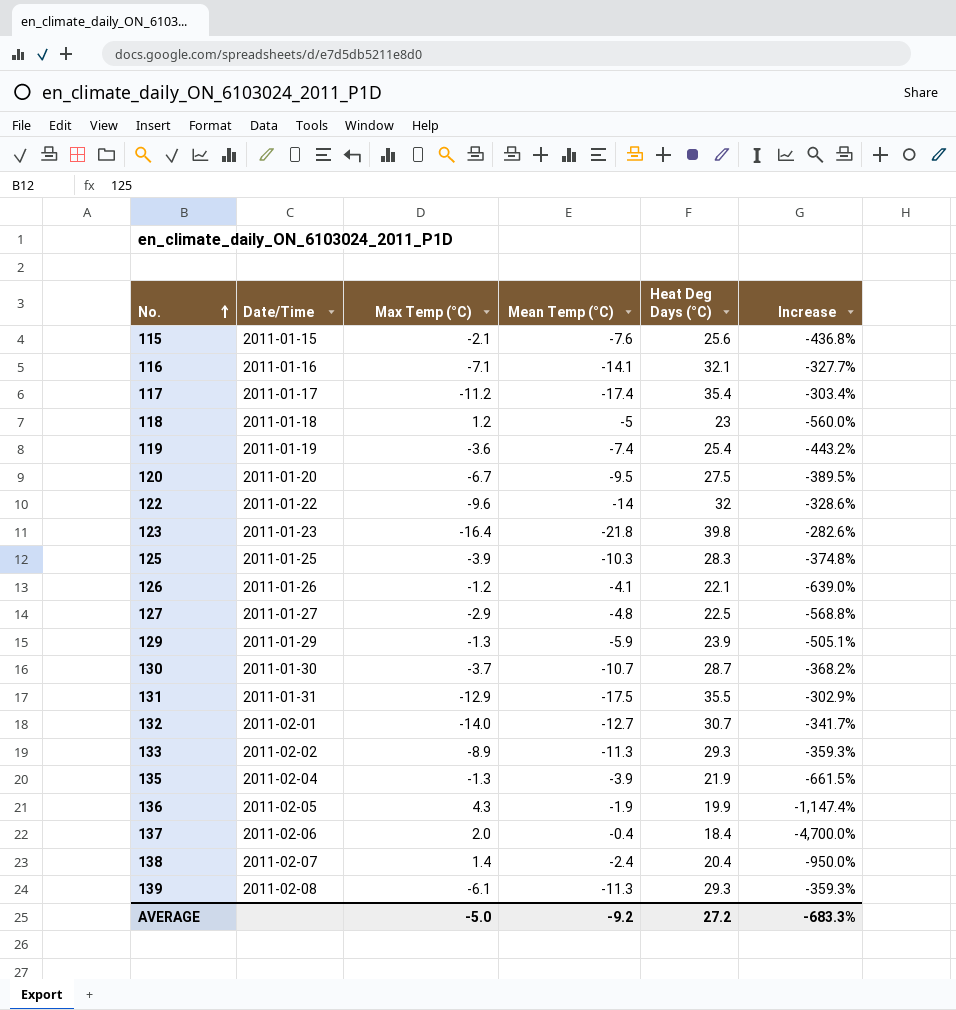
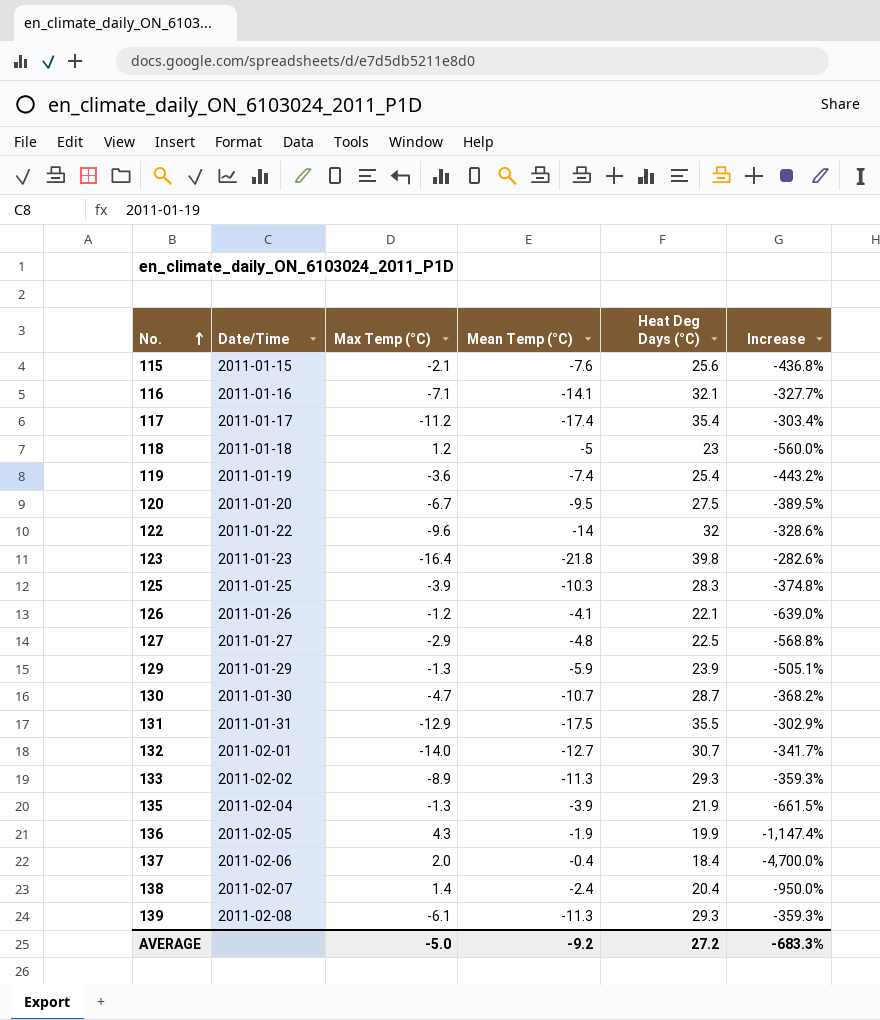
130 | Max Temp (°C): -3.7 -> -4.7

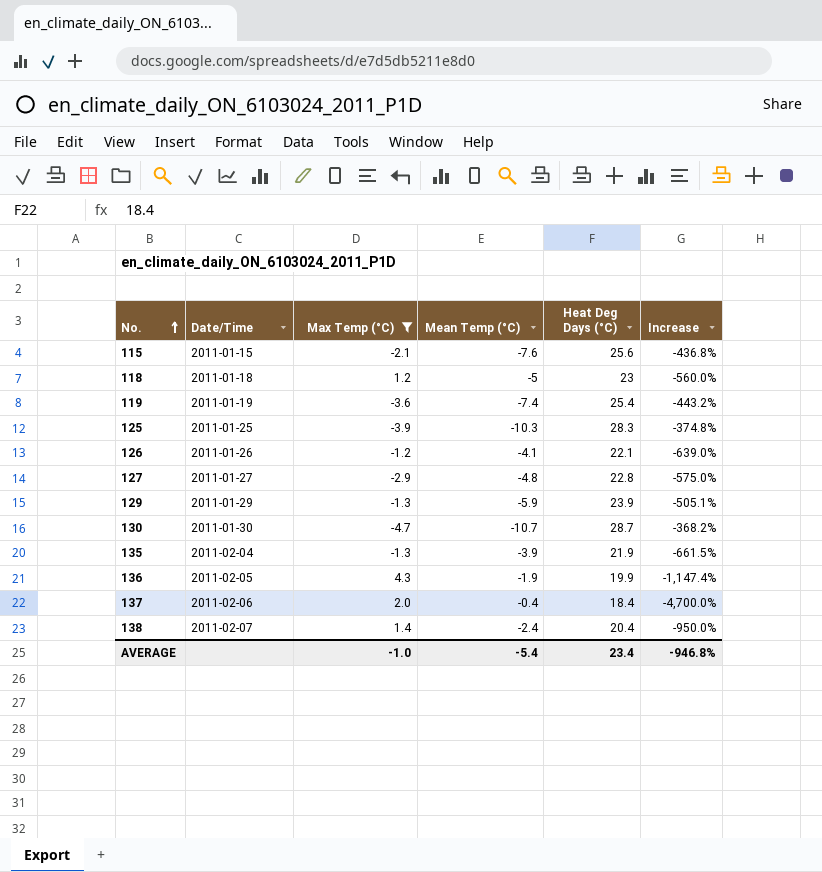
filter: none -> Max Temp (°C) >= -4.7
127 | Heat Deg Days (°C): 22.5 -> 22.8
127 | Increase: -568.8% -> -575.0%
AVERAGE | Max Temp (°C): -5.0 -> -1.0
AVERAGE | Mean Temp (°C): -9.2 -> -5.4
AVERAGE | Heat Deg Days (°C): 27.2 -> 23.4
AVERAGE | Increase: -683.3% -> -946.8%

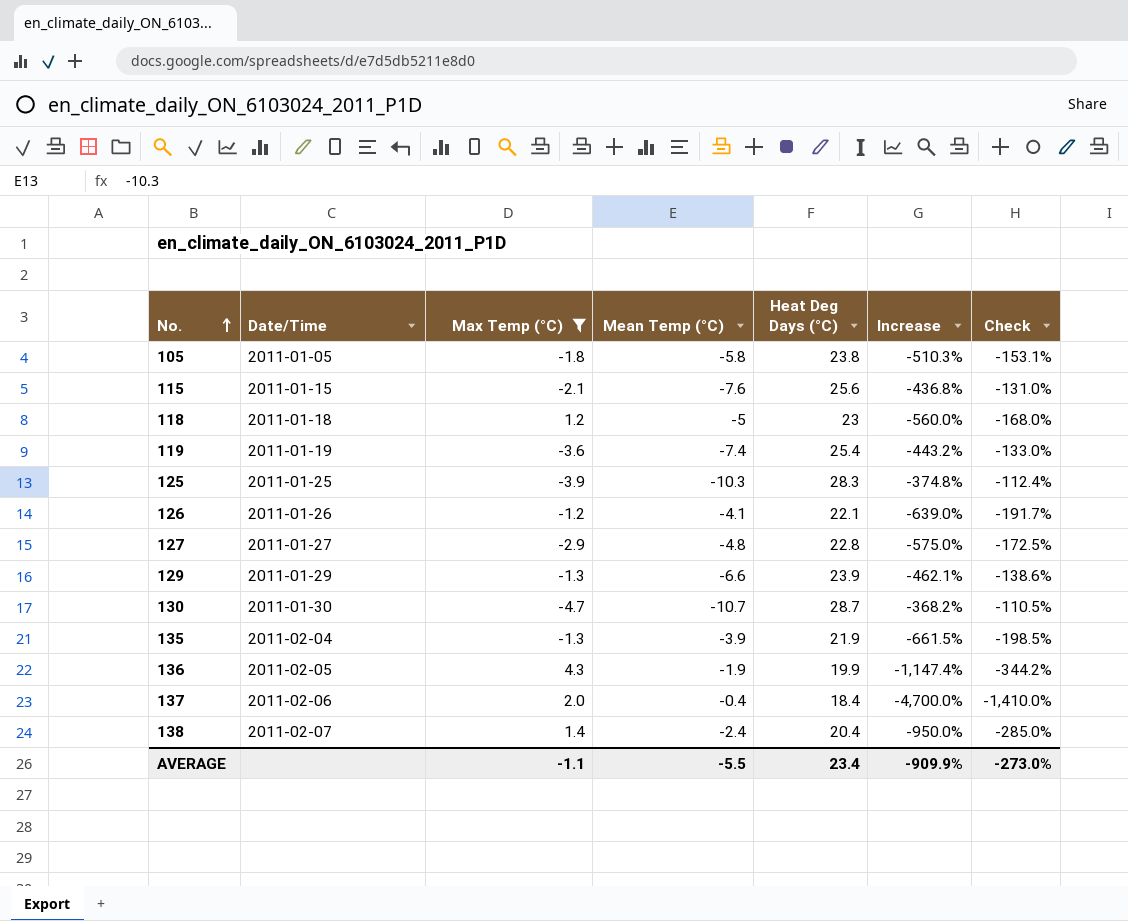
column Check | formula: none -> [Increase] * 0.3
row 105: none -> 2011-01-05 | -1.8 | -5.8 | 23.8 | -510.3% | -153.1%
129 | Mean Temp (°C): -5.9 -> -6.6
129 | Increase: -505.1% -> -462.1%
AVERAGE | Max Temp (°C): -1.0 -> -1.1
AVERAGE | Mean Temp (°C): -5.4 -> -5.5
AVERAGE | Increase: -946.8% -> -909.9%

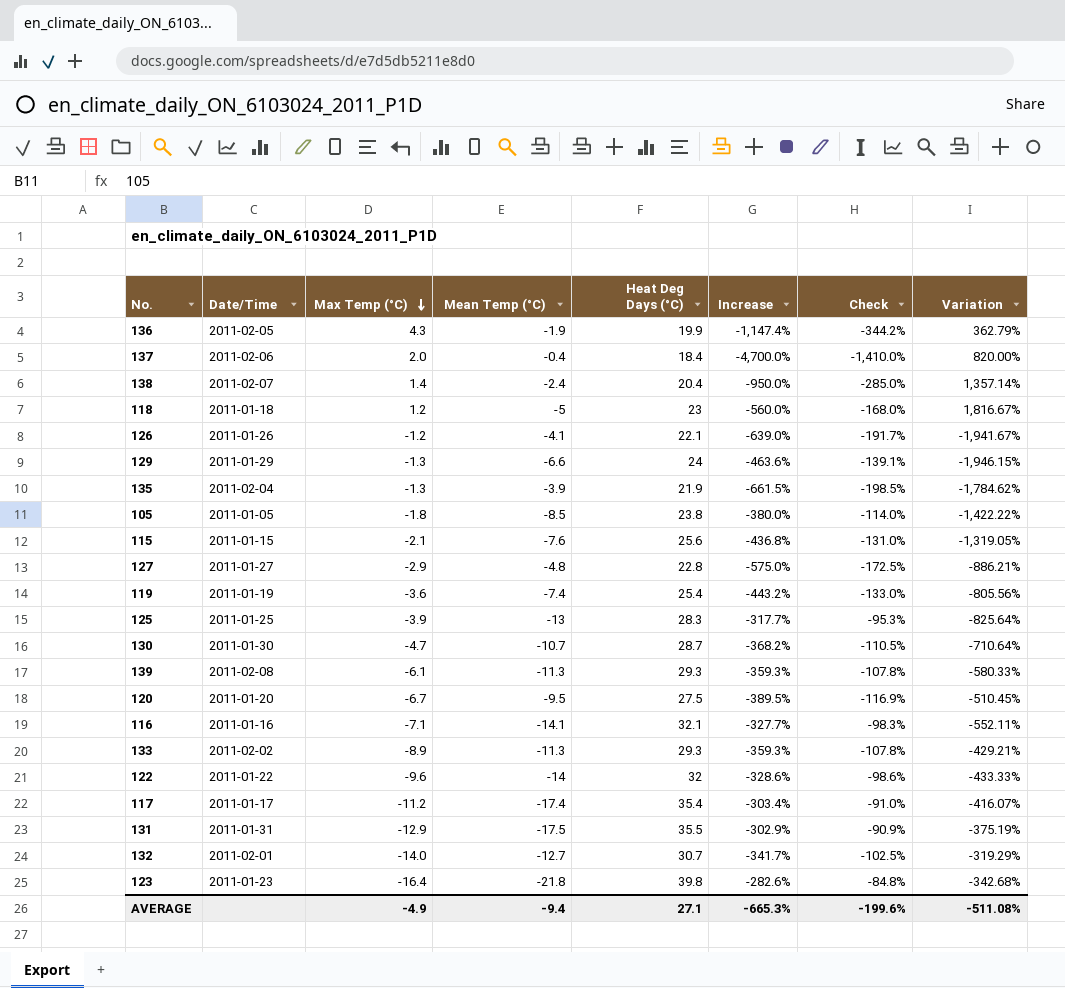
filter: Max Temp (°C) >= -4.7 -> none
row order: No. ascending -> Max Temp (°C) descending
column Variation | formula: none -> ([Heat Deg Days (°C)] - [Max Temp (°C)]) / [Max Temp (°C)]
129 | Heat Deg Days (°C): 23.9 -> 24
129 | Increase: -462.1% -> -463.6%
129 | Check: -138.6% -> -139.1%
105 | Mean Temp (°C): -5.8 -> -8.5
105 | Increase: -510.3% -> -380.0%
105 | Check: -153.1% -> -114.0%
125 | Mean Temp (°C): -10.3 -> -13
125 | Increase: -374.8% -> -317.7%
125 | Check: -112.4% -> -95.3%
AVERAGE | Max Temp (°C): -1.1 -> -4.9
AVERAGE | Mean Temp (°C): -5.5 -> -9.4
AVERAGE | Heat Deg Days (°C): 23.4 -> 27.1
AVERAGE | Increase: -909.9% -> -665.3%
AVERAGE | Check: -273.0% -> -199.6%

